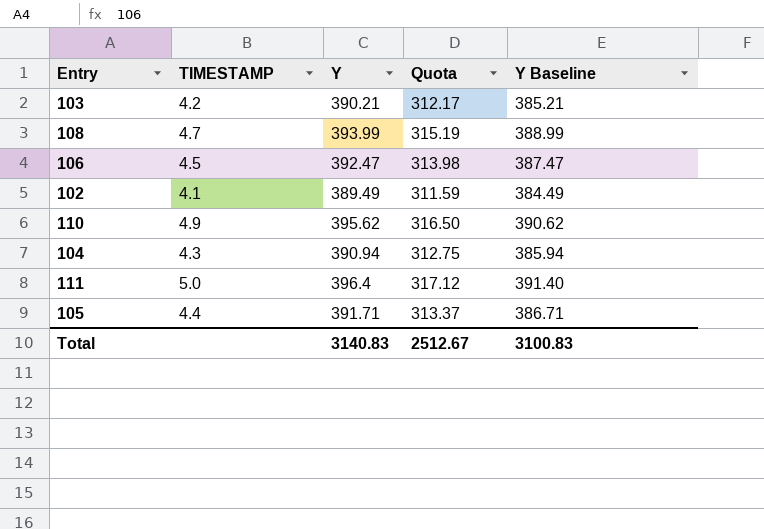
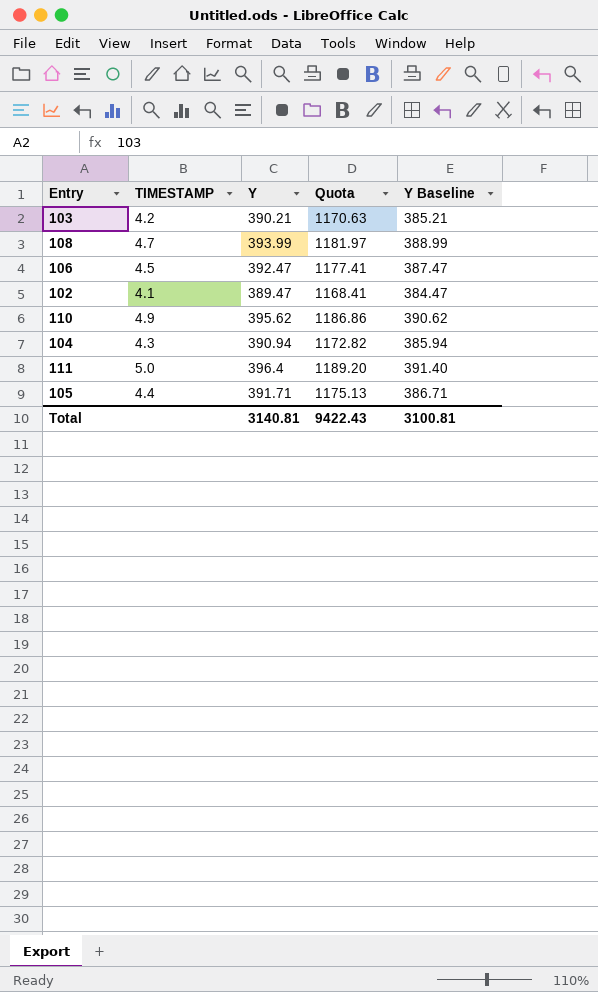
column Quota | formula: [Y] * 0.8 -> [Y] * 3
102 | Y: 389.49 -> 389.47
102 | Y Baseline: 384.49 -> 384.47
Total | Y: 3140.83 -> 3140.81
Total | Quota: 2512.67 -> 9422.43
Total | Y Baseline: 3100.83 -> 3100.81

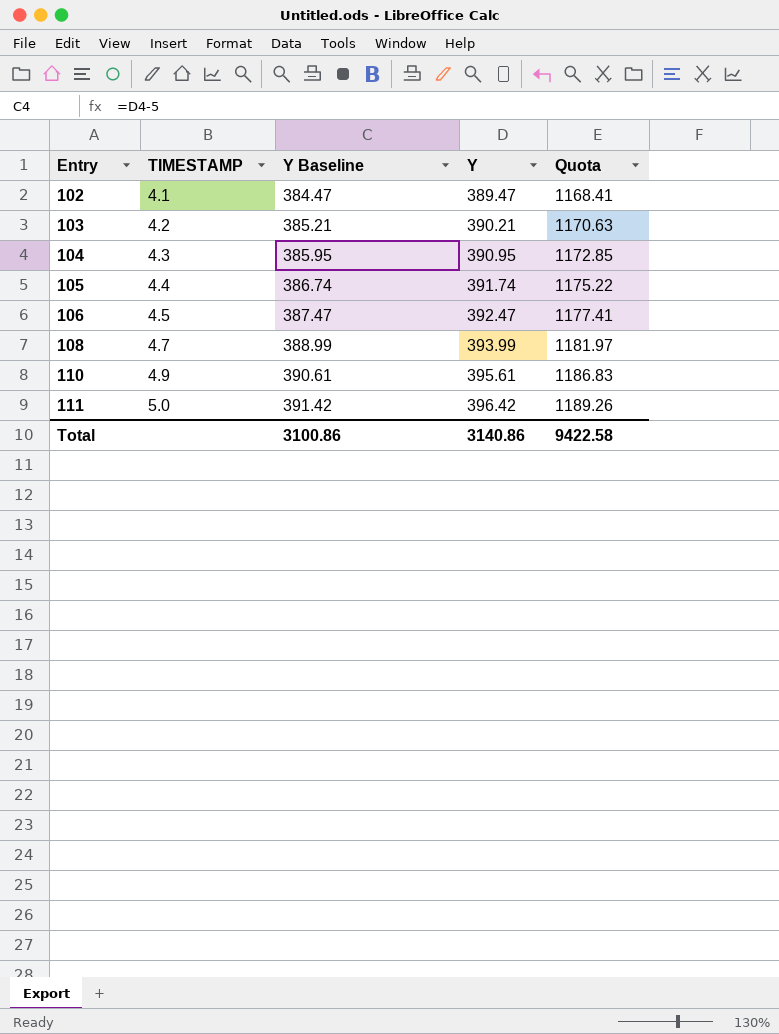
row order: none -> Entry ascending
column Y Baseline | position: 5 -> 3
104 | Y Baseline: 385.94 -> 385.95
104 | Y: 390.94 -> 390.95
104 | Quota: 1172.82 -> 1172.85
105 | Y Baseline: 386.71 -> 386.74
105 | Y: 391.71 -> 391.74
105 | Quota: 1175.13 -> 1175.22
110 | Y Baseline: 390.62 -> 390.61
110 | Y: 395.62 -> 395.61
110 | Quota: 1186.86 -> 1186.83
111 | Y Baseline: 391.40 -> 391.42
111 | Y: 396.4 -> 396.42
111 | Quota: 1189.20 -> 1189.26
Total | Y Baseline: 3100.81 -> 3100.86
Total | Y: 3140.81 -> 3140.86
Total | Quota: 9422.43 -> 9422.58

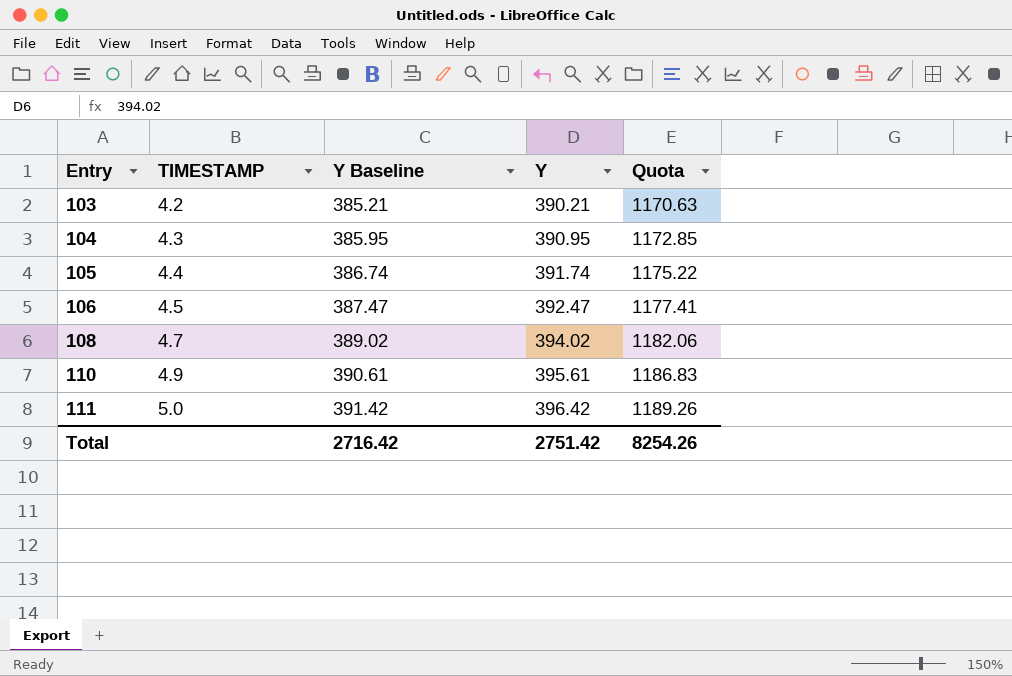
row 102: 4.1 | 384.47 | 389.47 | 1168.41 -> none
108 | Y Baseline: 388.99 -> 389.02
108 | Y: 393.99 -> 394.02
108 | Quota: 1181.97 -> 1182.06
Total | Y Baseline: 3100.86 -> 2716.42
Total | Y: 3140.86 -> 2751.42
Total | Quota: 9422.58 -> 8254.26

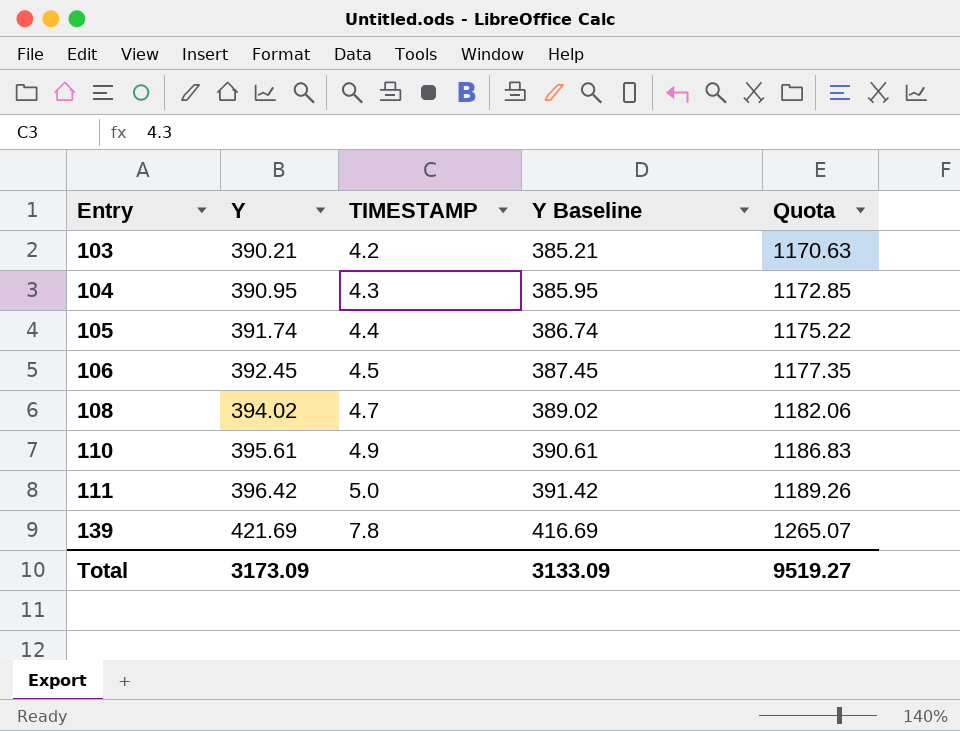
column Y | position: 4 -> 2
106 | Y: 392.47 -> 392.45
106 | Y Baseline: 387.47 -> 387.45
106 | Quota: 1177.41 -> 1177.35
row 139: none -> 421.69 | 7.8 | 416.69 | 1265.07
Total | Y: 2751.42 -> 3173.09
Total | Y Baseline: 2716.42 -> 3133.09
Total | Quota: 8254.26 -> 9519.27

